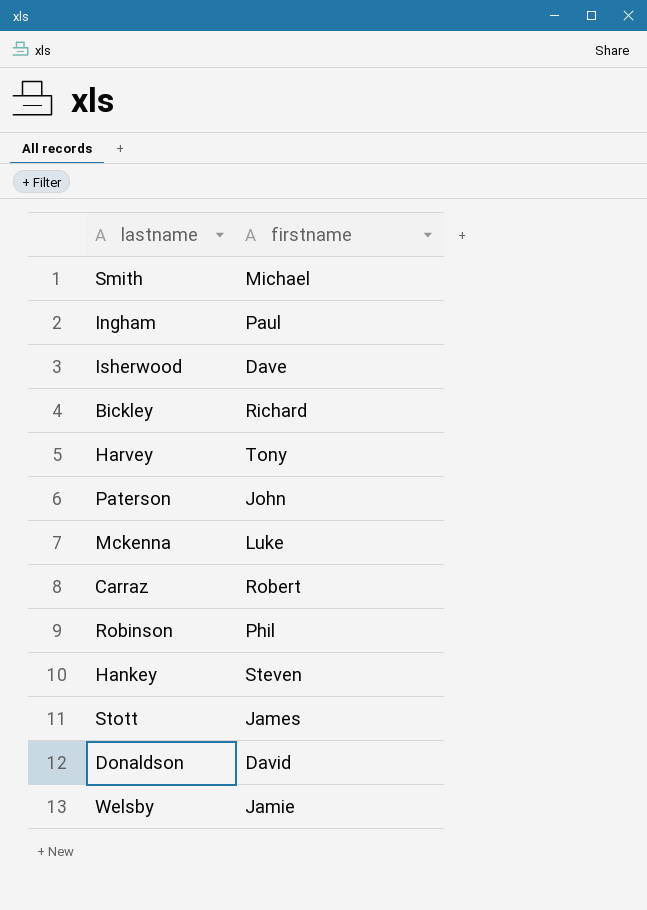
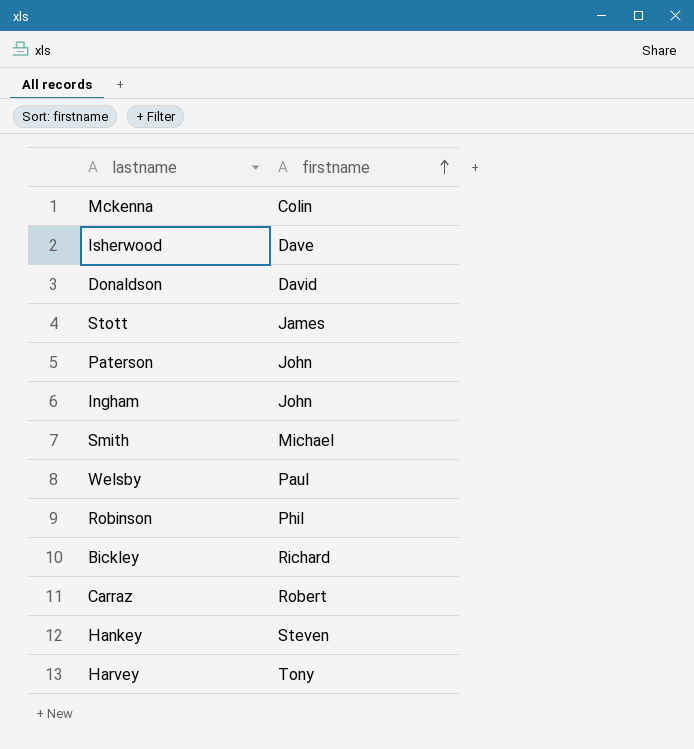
row order: none -> firstname ascending
Mckenna | firstname: Luke -> Colin
Ingham | firstname: Paul -> John
Welsby | firstname: Jamie -> Paul

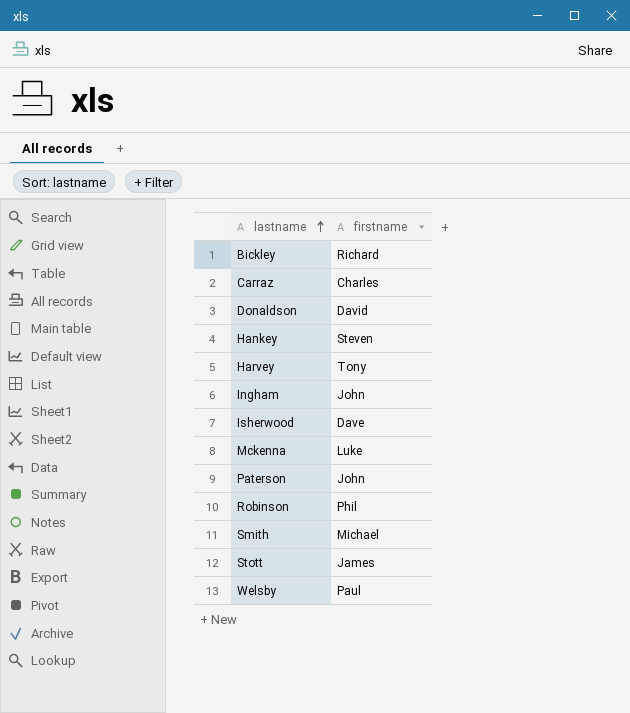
row order: firstname ascending -> lastname ascending
Carraz | firstname: Robert -> Charles
Mckenna | firstname: Colin -> Luke

